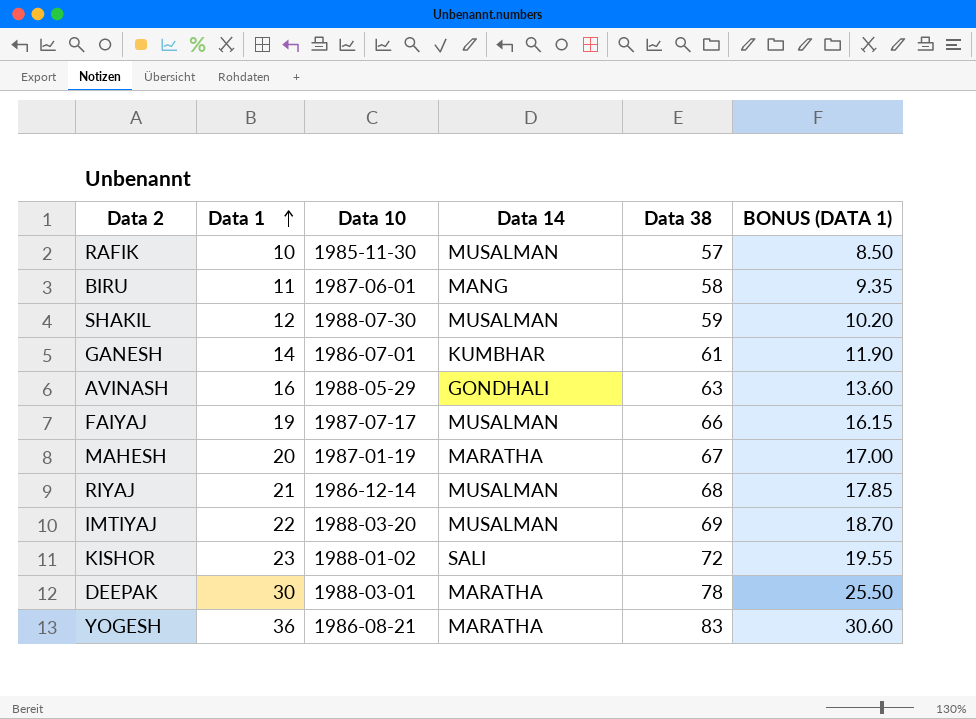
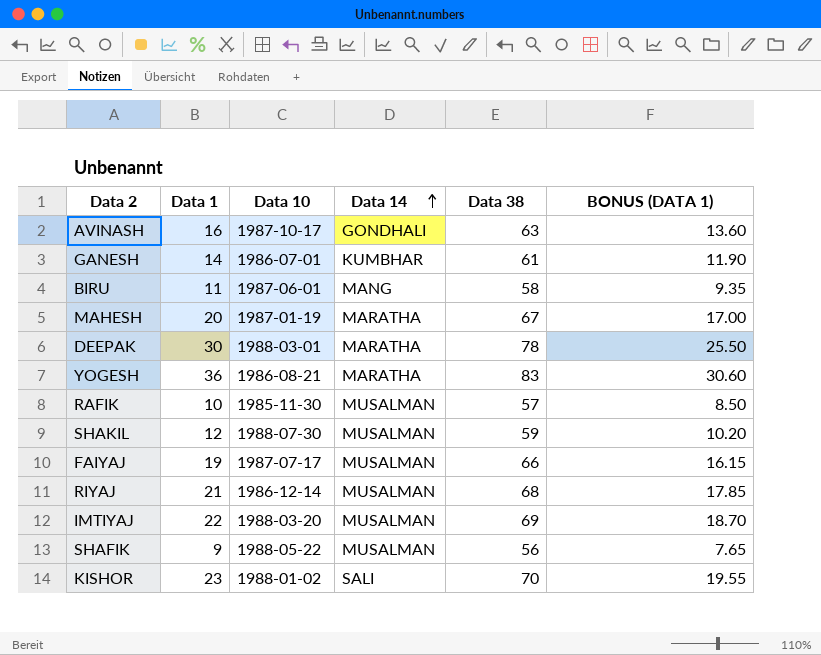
row order: Data 1 ascending -> Data 14 ascending
AVINASH | Data 10: 1988-05-29 -> 1987-10-17
row SHAFIK: none -> 9 | 1988-05-22 | MUSALMAN | 56 | 7.65
KISHOR | Data 38: 72 -> 70

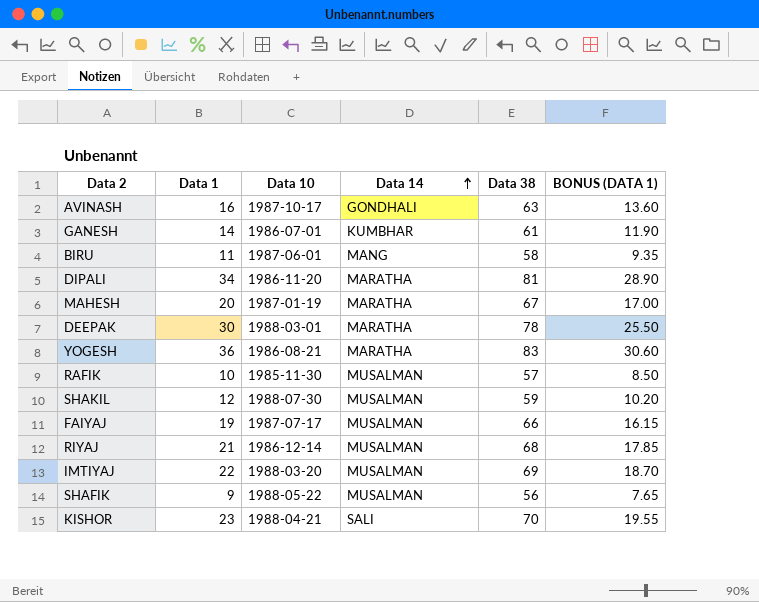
row DIPALI: none -> 34 | 1986-11-20 | MARATHA | 81 | 28.90
KISHOR | Data 10: 1988-01-02 -> 1988-04-21

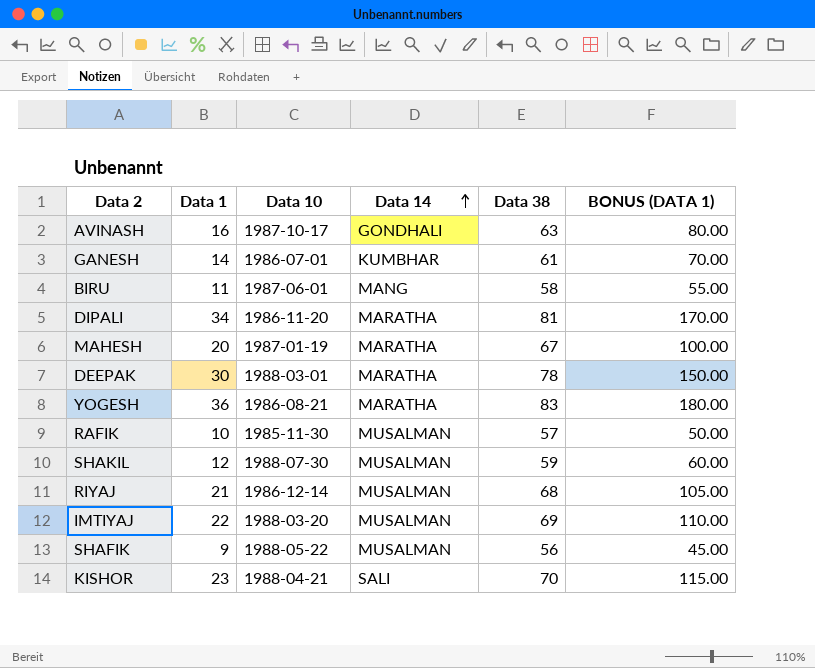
column BONUS (DATA 1) | formula: [Data 1] * 0.85 -> [Data 1] * 5
row FAIYAJ: 19 | 1987-07-17 | MUSALMAN | 66 | 16.15 -> none

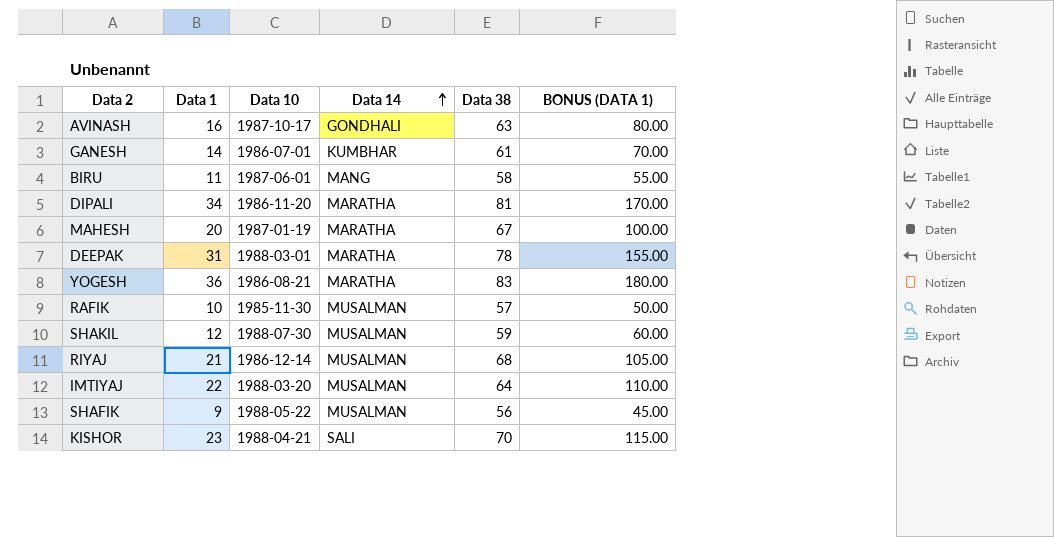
DEEPAK | Data 1: 30 -> 31
DEEPAK | BONUS (DATA 1): 150.00 -> 155.00
IMTIYAJ | Data 38: 69 -> 64

